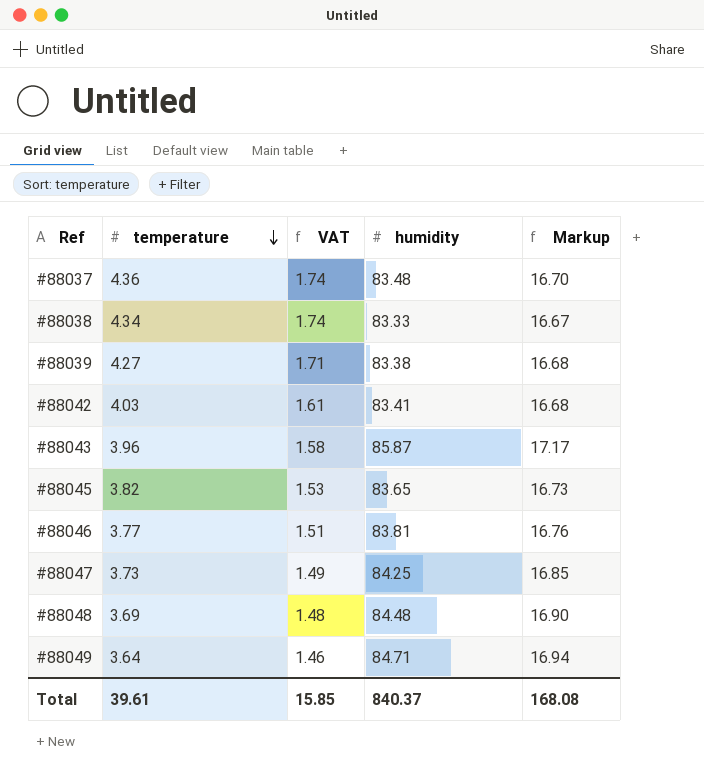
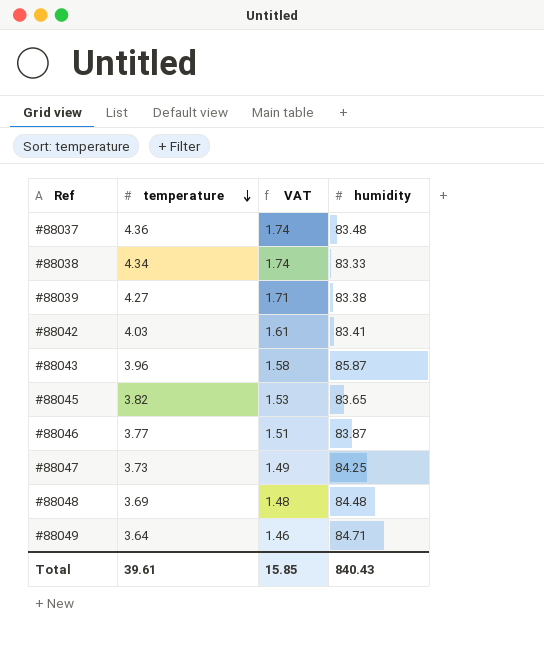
column Markup | formula: [humidity] * 0.2 -> none
#88046 | humidity: 83.81 -> 83.87
Total | humidity: 840.37 -> 840.43

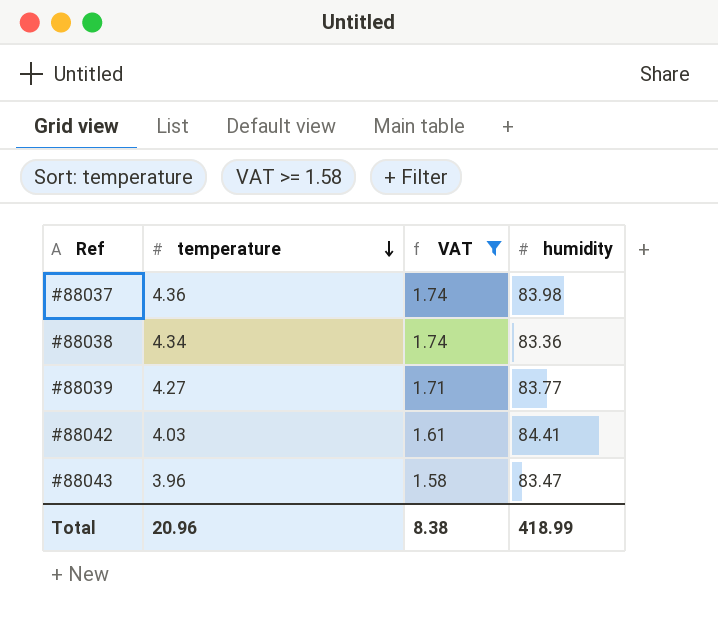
filter: none -> VAT >= 1.58
#88037 | humidity: 83.48 -> 83.98
#88038 | humidity: 83.33 -> 83.36
#88039 | humidity: 83.38 -> 83.77
#88042 | humidity: 83.41 -> 84.41
#88043 | humidity: 85.87 -> 83.47
Total | temperature: 39.61 -> 20.96
Total | VAT: 15.85 -> 8.38
Total | humidity: 840.43 -> 418.99

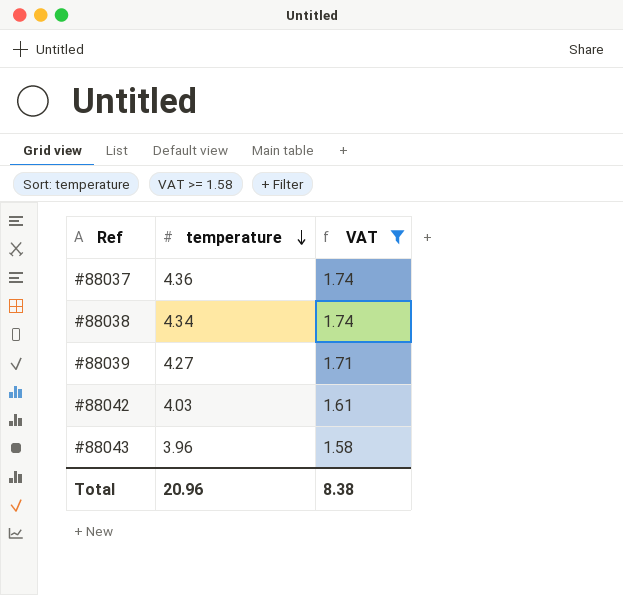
column humidity | position: 4 -> none

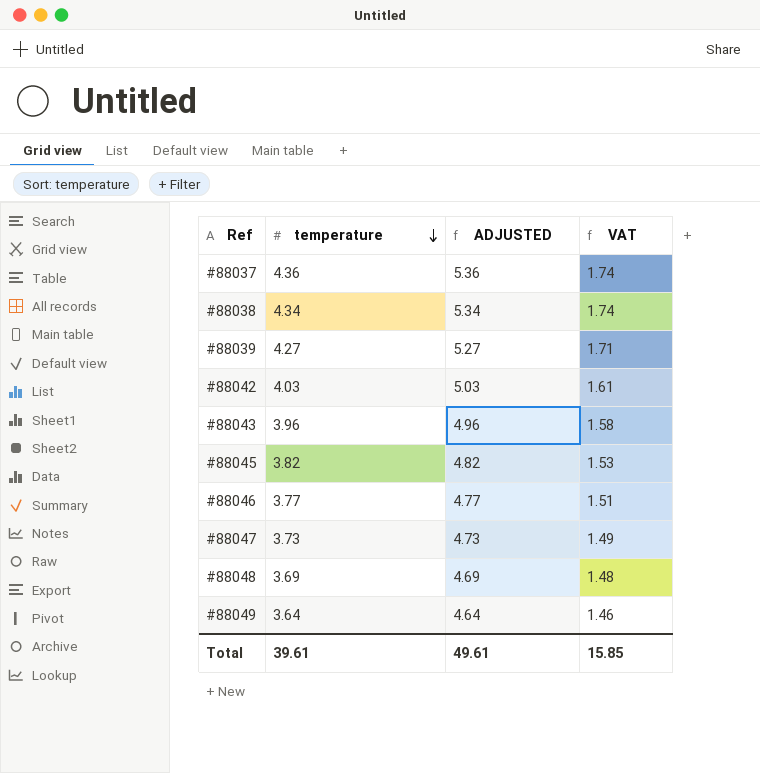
filter: VAT >= 1.58 -> none
column ADJUSTED | formula: none -> [temperature] + 1
Total | temperature: 20.96 -> 39.61
Total | VAT: 8.38 -> 15.85

